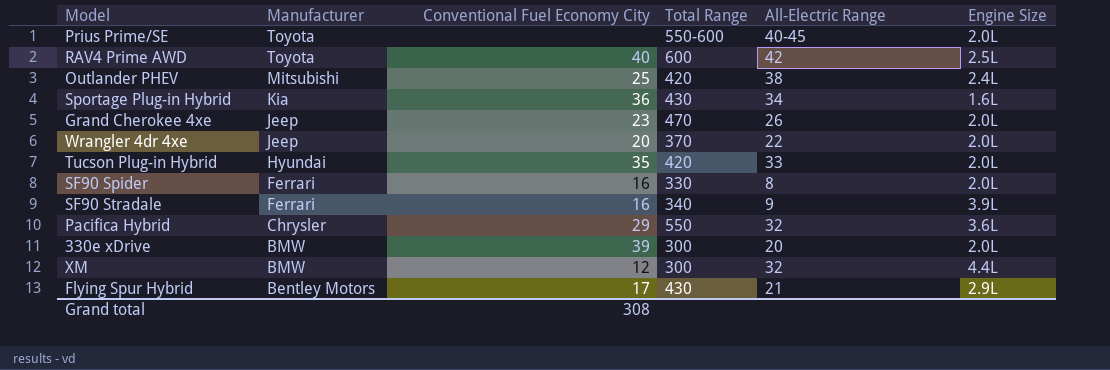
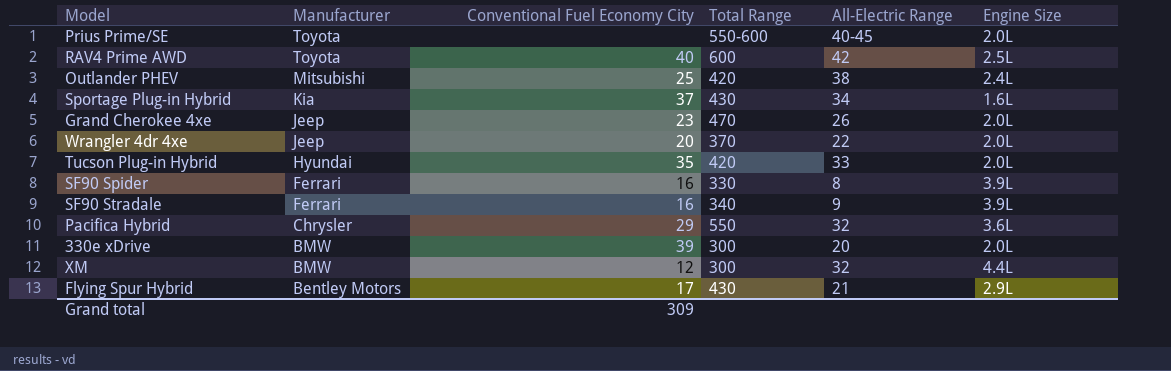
Sportage Plug-in Hybrid | Conventional Fuel Economy City: 36 -> 37
SF90 Spider | Engine Size: 2.0L -> 3.9L
Grand total | Conventional Fuel Economy City: 308 -> 309

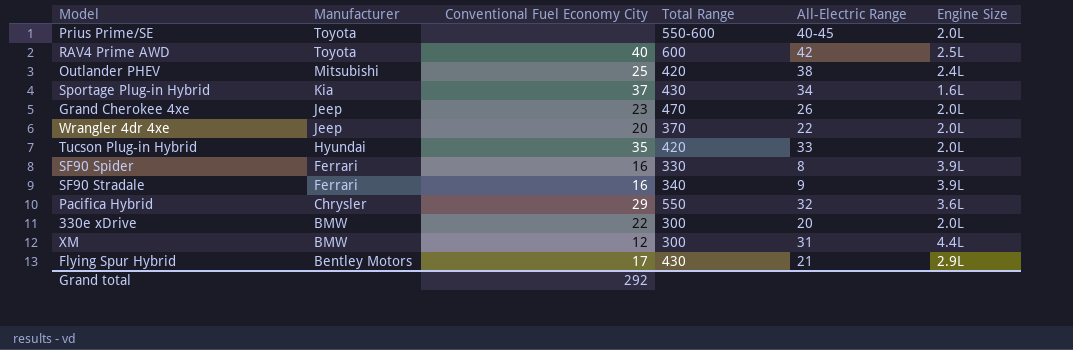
330e xDrive | Conventional Fuel Economy City: 39 -> 22
XM | All-Electric Range: 32 -> 31
Grand total | Conventional Fuel Economy City: 309 -> 292

